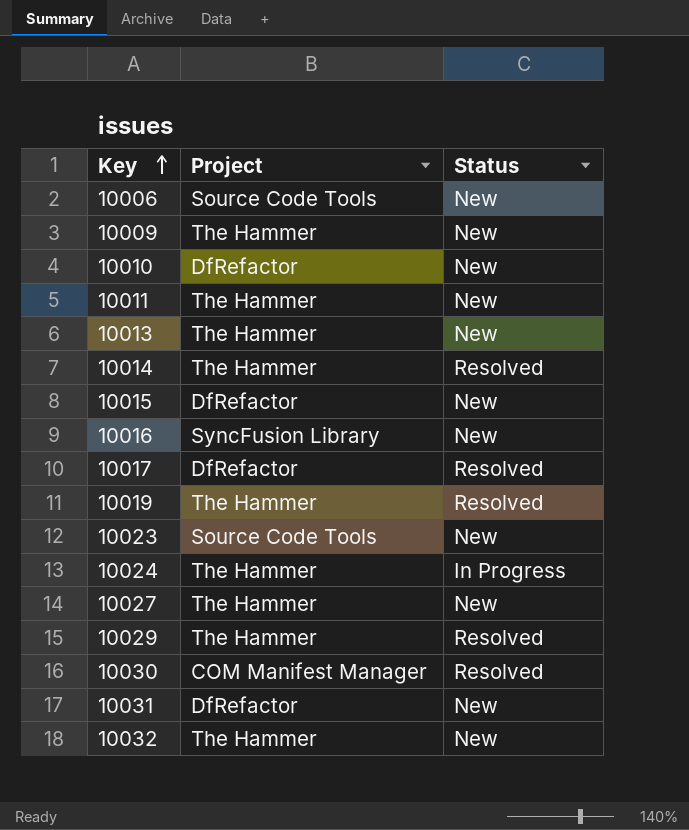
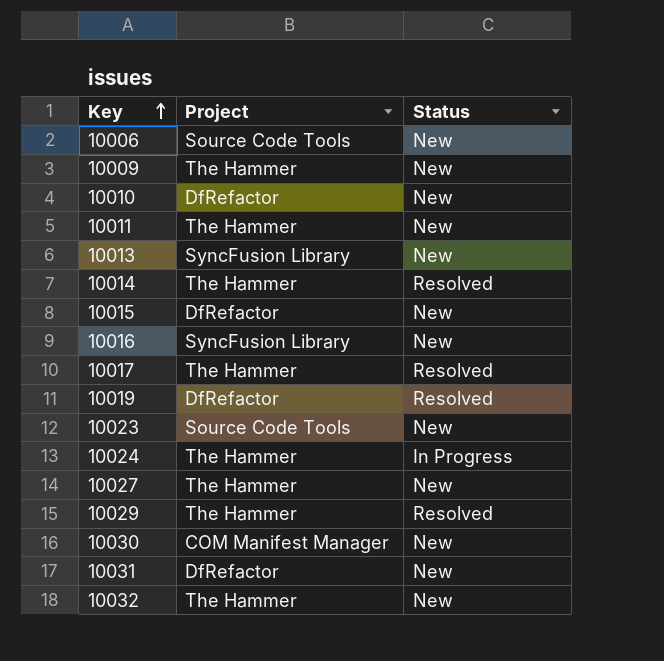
10013 | Project: The Hammer -> SyncFusion Library
10017 | Project: DfRefactor -> The Hammer
10019 | Project: The Hammer -> DfRefactor
10030 | Status: Resolved -> New

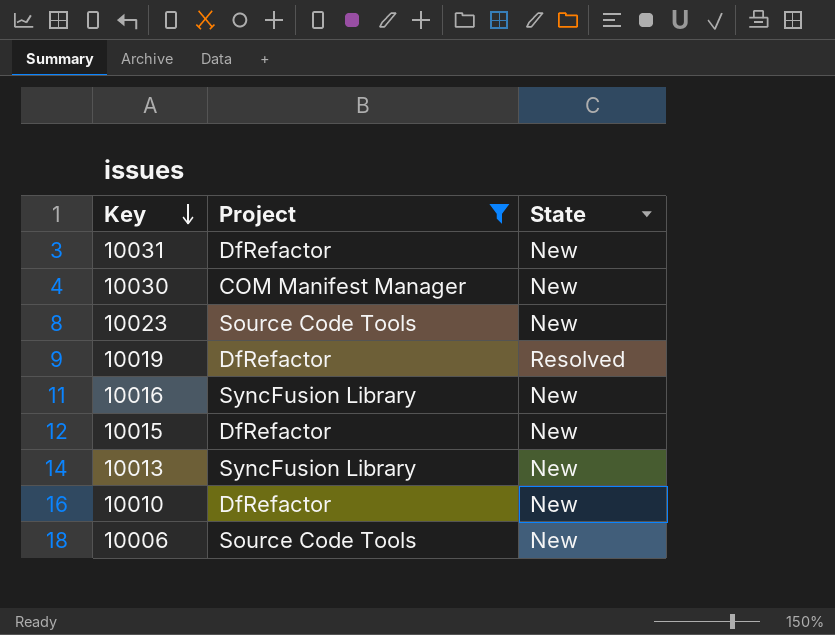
filter: none -> Project != The Hammer
row order: Key ascending -> Key descending
column name: Status -> State

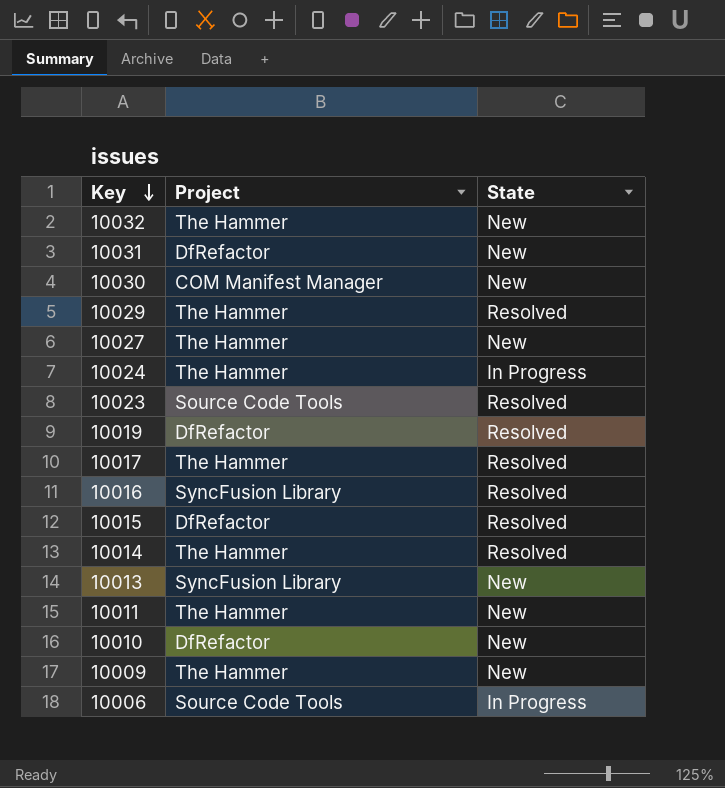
filter: Project != The Hammer -> none
10023 | State: New -> Resolved
10016 | State: New -> Resolved
10015 | State: New -> Resolved
10006 | State: New -> In Progress

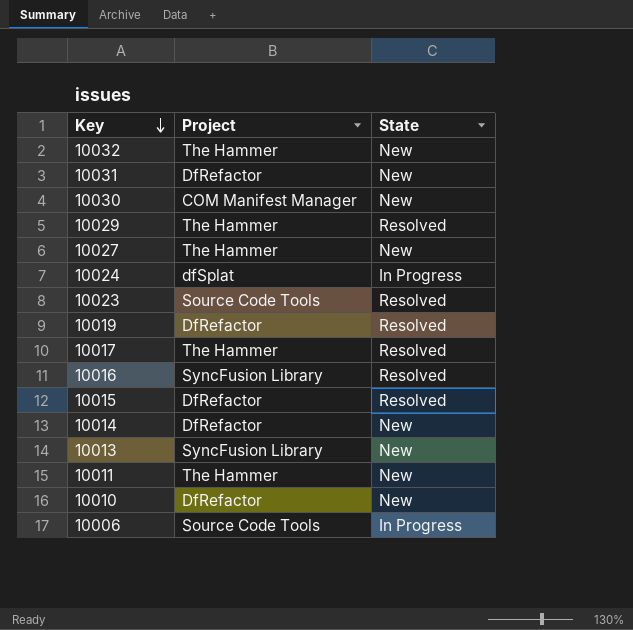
row 10009: The Hammer | New -> none
10024 | Project: The Hammer -> dfSplat
10014 | Project: The Hammer -> DfRefactor
10014 | State: Resolved -> New

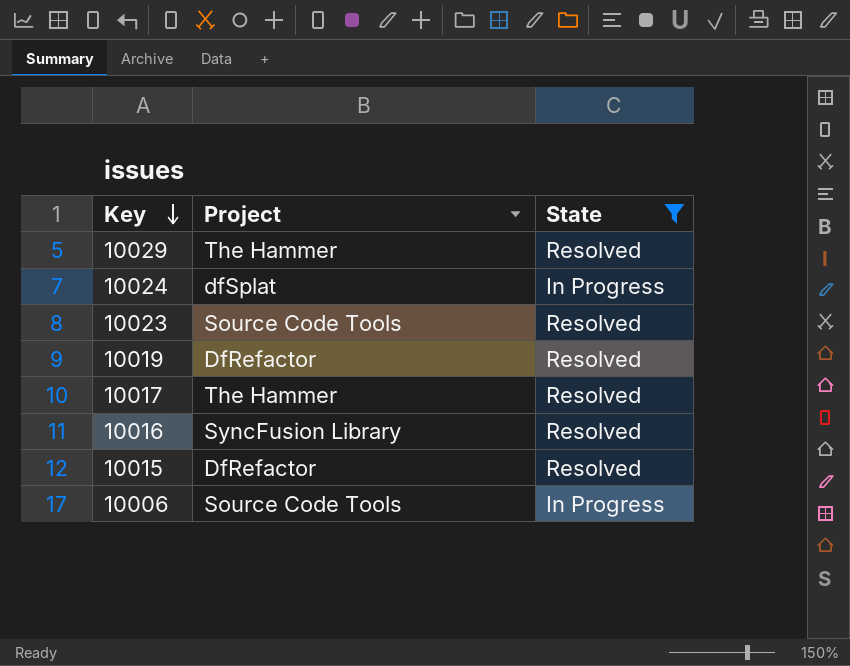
filter: none -> State != New

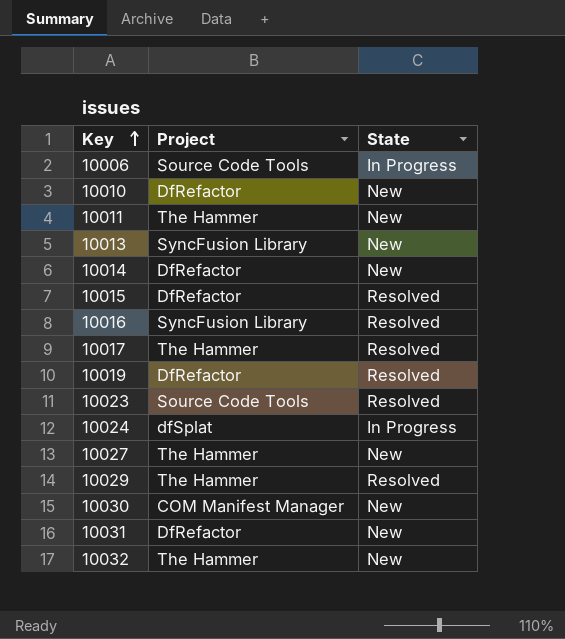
filter: State != New -> none
row order: Key descending -> Key ascending

